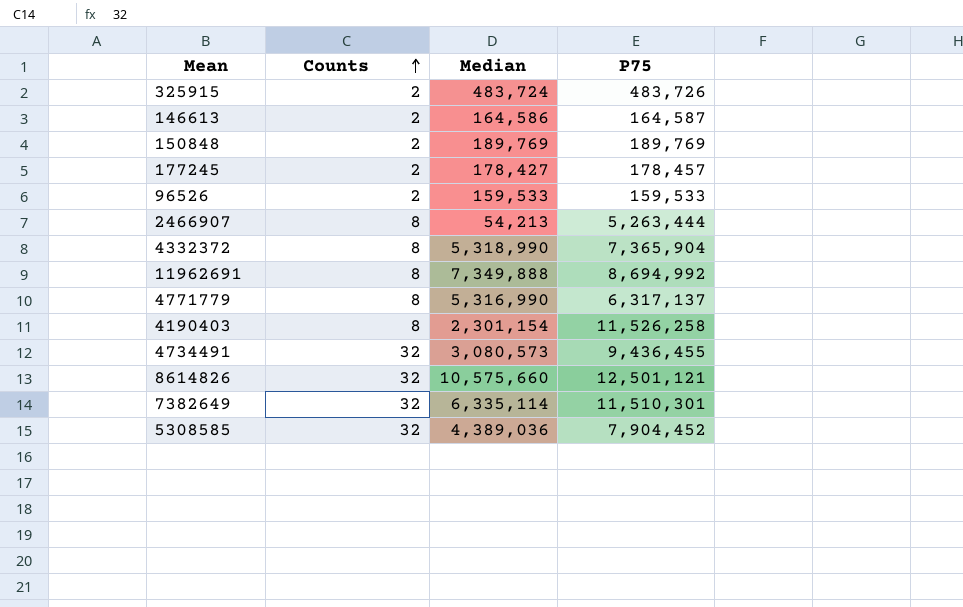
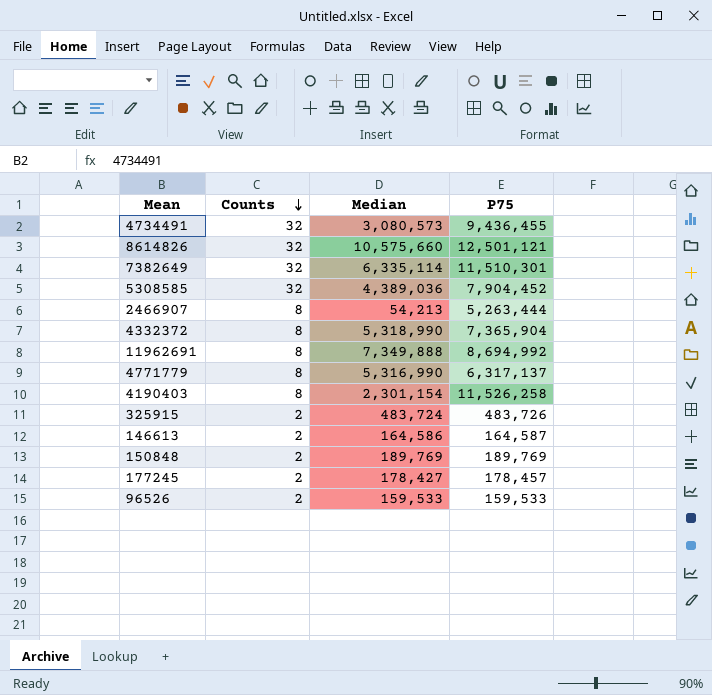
row order: Counts ascending -> Counts descending

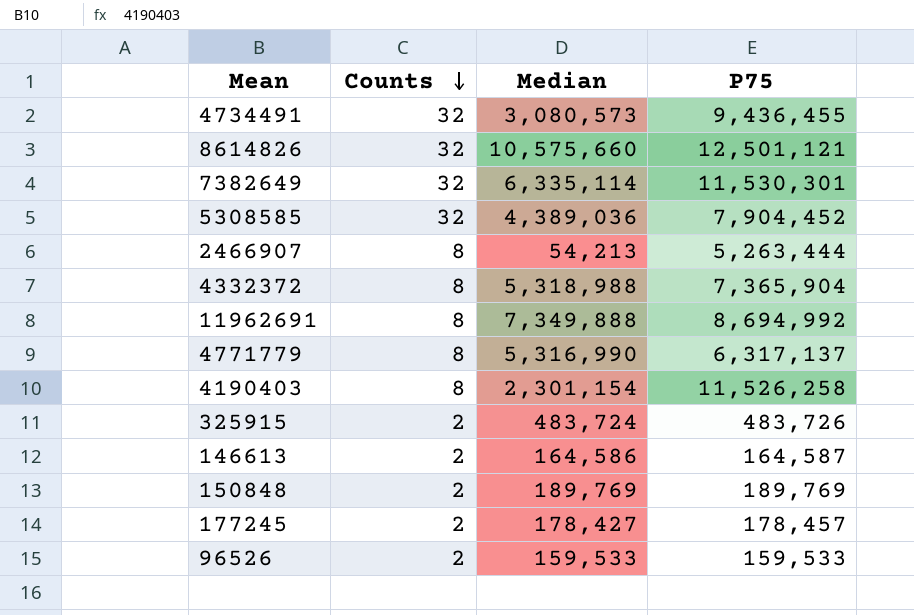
7382649 | P75: 11,510,301 -> 11,530,301
4332372 | Median: 5,318,990 -> 5,318,988

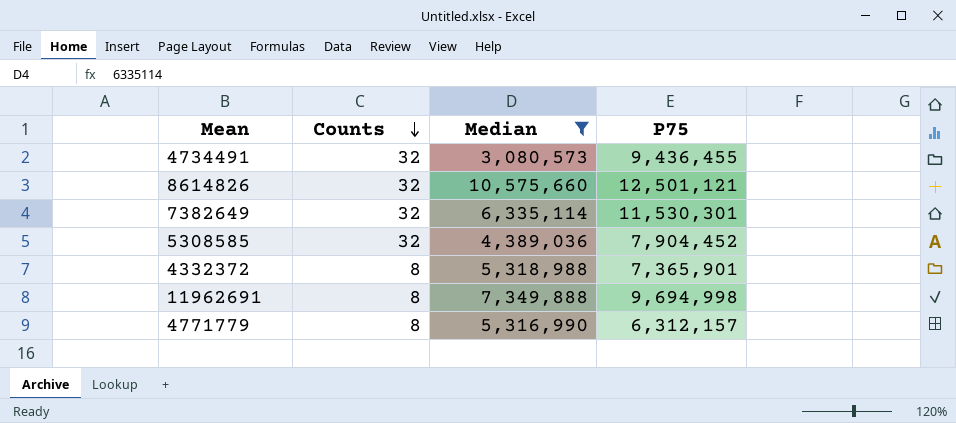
filter: none -> Median >= 3,080,573
4332372 | P75: 7,365,904 -> 7,365,901
11962691 | P75: 8,694,992 -> 9,694,998
4771779 | P75: 6,317,137 -> 6,312,157

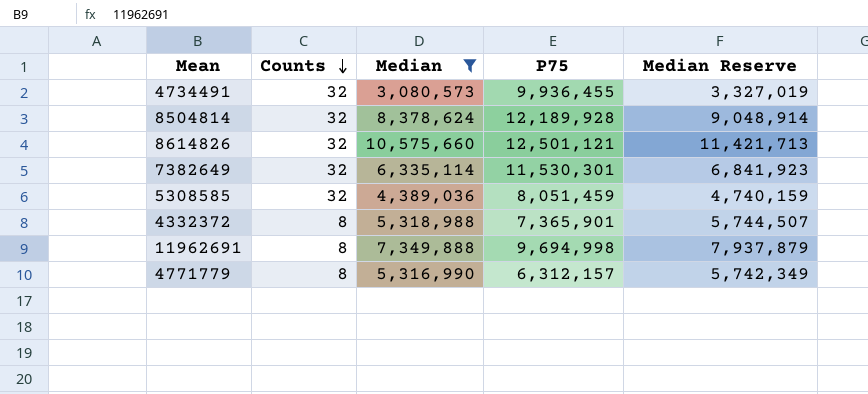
column Median Reserve | formula: none -> [Median] * 1.08
4734491 | P75: 9,436,455 -> 9,936,455
row 8504814: none -> 32 | 8,378,624 | 12,189,928 | 9,048,914
5308585 | P75: 7,904,452 -> 8,051,459

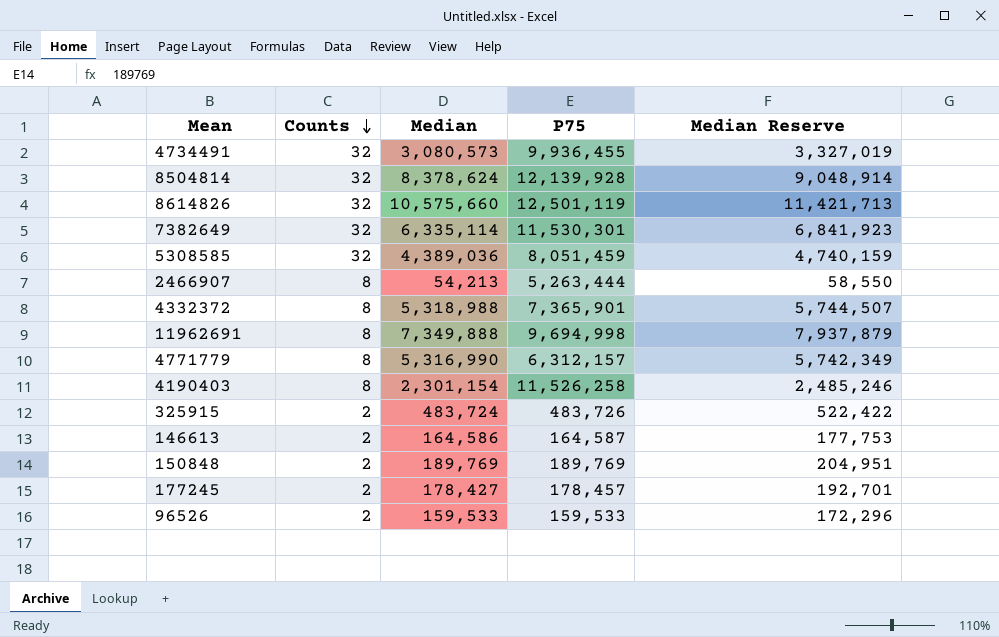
filter: Median >= 3,080,573 -> none
8504814 | P75: 12,189,928 -> 12,139,928
8614826 | P75: 12,501,121 -> 12,501,119

